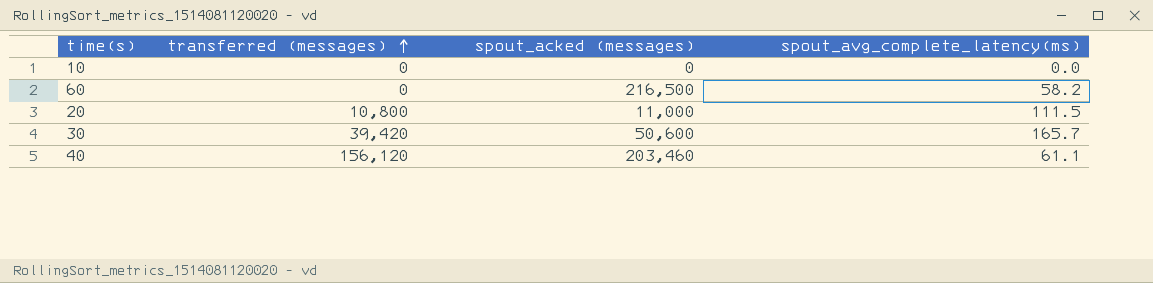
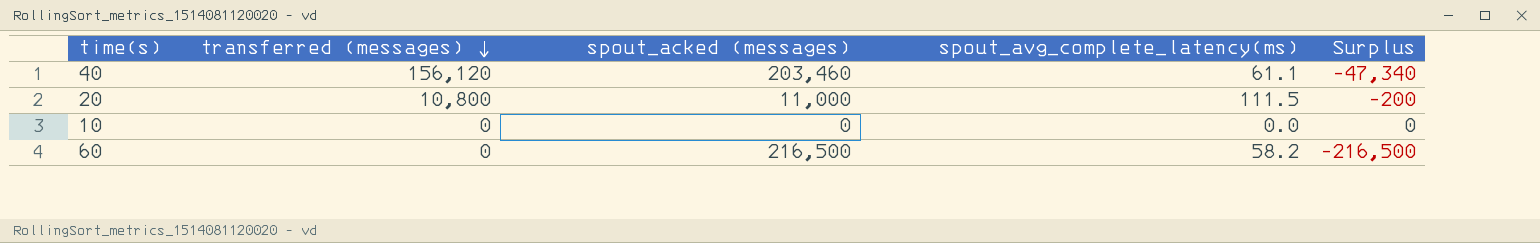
row order: transferred (messages) ascending -> transferred (messages) descending
column Surplus | formula: none -> [transferred (messages)] - [spout_acked (messages)]
row 30: 39,420 | 50,600 | 165.7 -> none

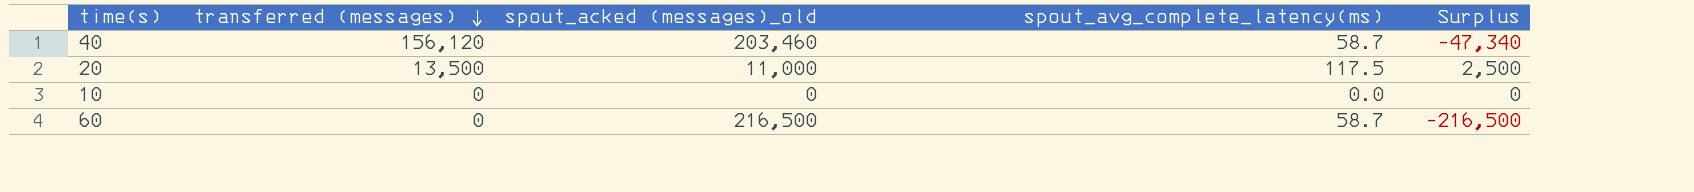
column name: spout_acked (messages) -> spout_acked (messages)_old
40 | spout_avg_complete_latency(ms): 61.1 -> 58.7
20 | transferred (messages): 10,800 -> 13,500
20 | spout_avg_complete_latency(ms): 111.5 -> 117.5
20 | Surplus: -200 -> 2,500
60 | spout_avg_complete_latency(ms): 58.2 -> 58.7

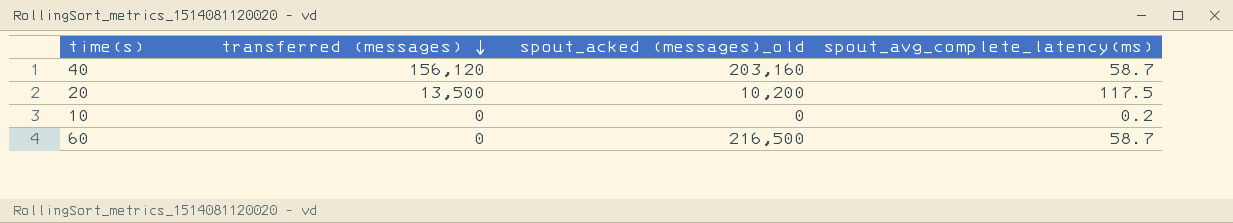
column Surplus | formula: [transferred (messages)] - [spout_acked (messages)_old] -> none
40 | spout_acked (messages)_old: 203,460 -> 203,160
20 | spout_acked (messages)_old: 11,000 -> 10,200
10 | spout_avg_complete_latency(ms): 0.0 -> 0.2

